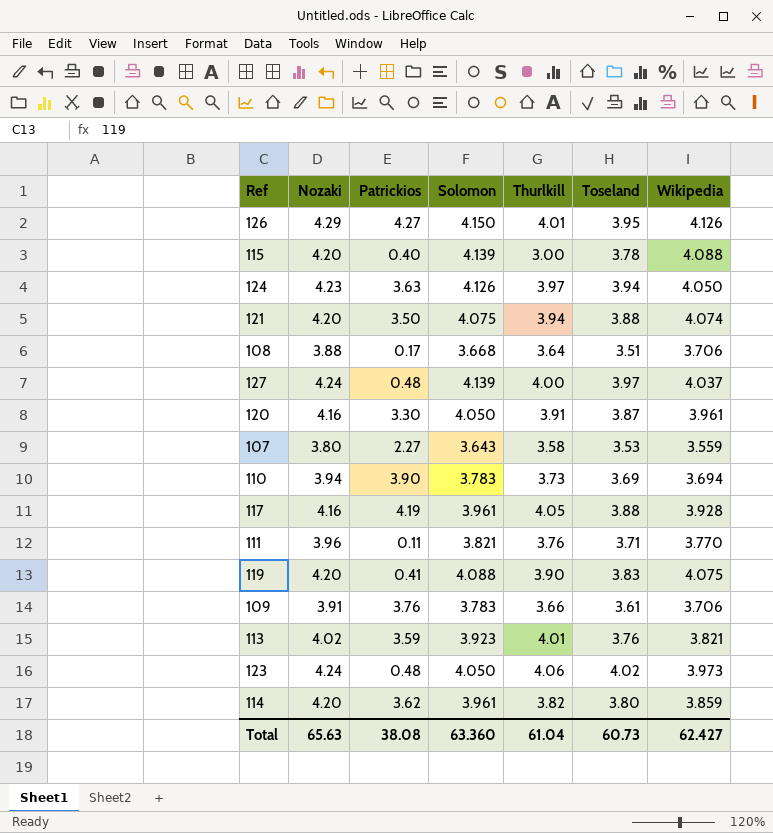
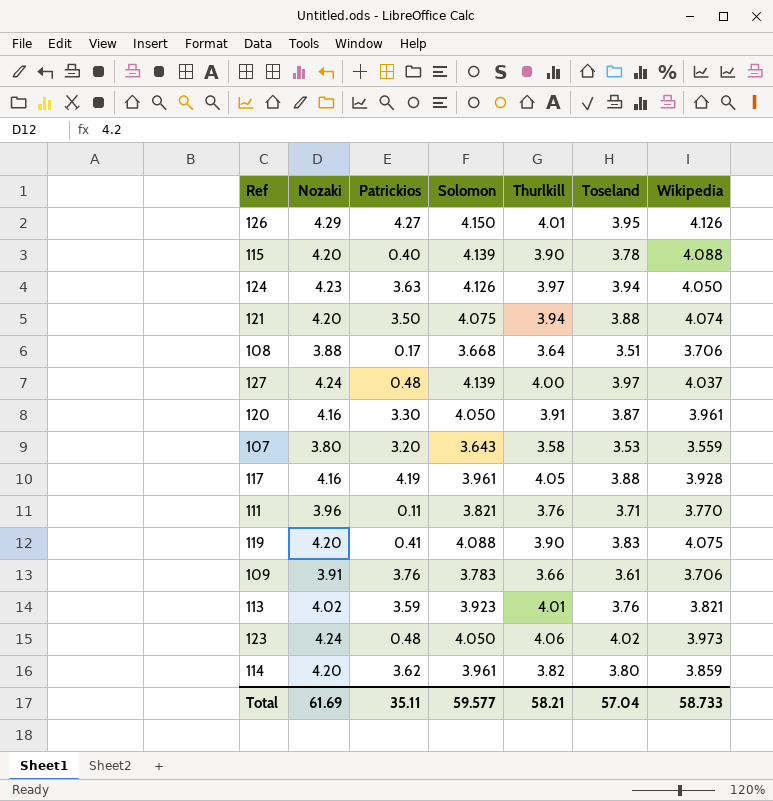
row 110: 3.94 | 3.90 | 3.783 | 3.73 | 3.69 | 3.694 -> none
115 | Thurlkill: 3.00 -> 3.90
107 | Patrickios: 2.27 -> 3.20
Total | Nozaki: 65.63 -> 61.69
Total | Patrickios: 38.08 -> 35.11
Total | Solomon: 63.360 -> 59.577
Total | Thurlkill: 61.04 -> 58.21
Total | Toseland: 60.73 -> 57.04
Total | Wikipedia: 62.427 -> 58.733

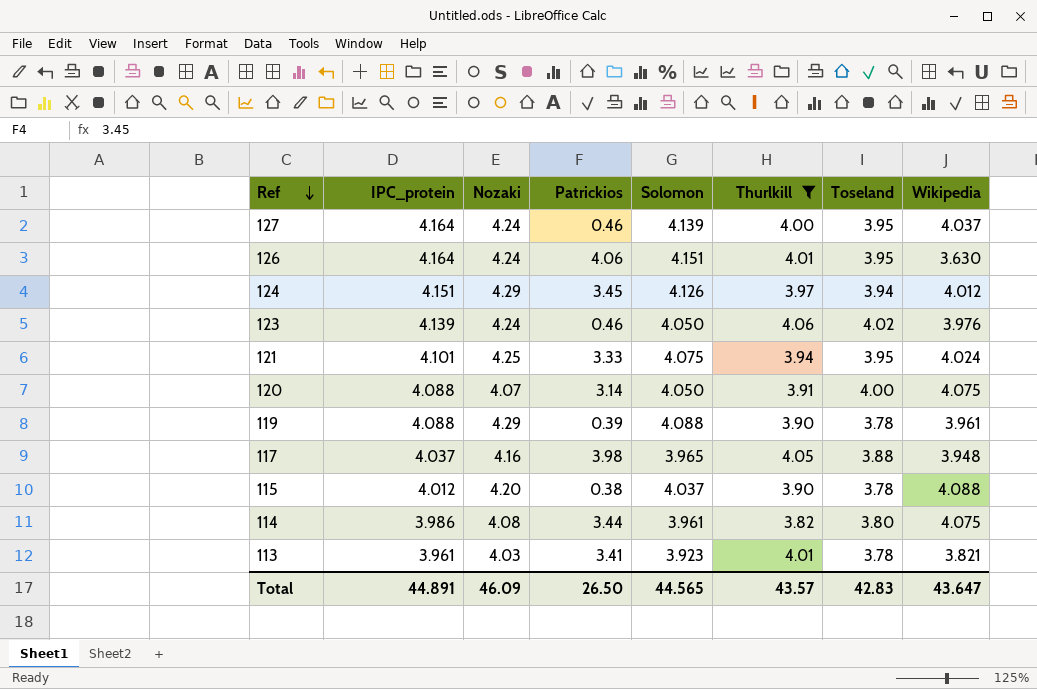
filter: none -> Thurlkill >= 3.82
row order: none -> Ref descending
column IPC_protein | position: none -> 2
127 | Patrickios: 0.48 -> 0.46
127 | Toseland: 3.97 -> 3.95
126 | Nozaki: 4.29 -> 4.24
126 | Patrickios: 4.27 -> 4.06
126 | Solomon: 4.150 -> 4.151
126 | Wikipedia: 4.126 -> 3.630
124 | Nozaki: 4.23 -> 4.29
124 | Patrickios: 3.63 -> 3.45
124 | Wikipedia: 4.050 -> 4.012
123 | Patrickios: 0.48 -> 0.46
123 | Wikipedia: 3.973 -> 3.976
121 | Nozaki: 4.20 -> 4.25
121 | Patrickios: 3.50 -> 3.33
121 | Toseland: 3.88 -> 3.95
121 | Wikipedia: 4.074 -> 4.024
120 | Nozaki: 4.16 -> 4.07
120 | Patrickios: 3.30 -> 3.14
120 | Toseland: 3.87 -> 4.00
120 | Wikipedia: 3.961 -> 4.075
119 | Nozaki: 4.20 -> 4.29
119 | Patrickios: 0.41 -> 0.39
119 | Toseland: 3.83 -> 3.78
119 | Wikipedia: 4.075 -> 3.961
117 | Patrickios: 4.19 -> 3.98
117 | Solomon: 3.961 -> 3.965
117 | Wikipedia: 3.928 -> 3.948
115 | Patrickios: 0.40 -> 0.38
115 | Solomon: 4.139 -> 4.037
114 | Nozaki: 4.20 -> 4.08
114 | Patrickios: 3.62 -> 3.44
114 | Wikipedia: 3.859 -> 4.075
113 | Nozaki: 4.02 -> 4.03
113 | Patrickios: 3.59 -> 3.41
113 | Toseland: 3.76 -> 3.78
Total | Nozaki: 61.69 -> 46.09
Total | Patrickios: 35.11 -> 26.50
Total | Solomon: 59.577 -> 44.565
Total | Thurlkill: 58.21 -> 43.57
Total | Toseland: 57.04 -> 42.83
Total | Wikipedia: 58.733 -> 43.647

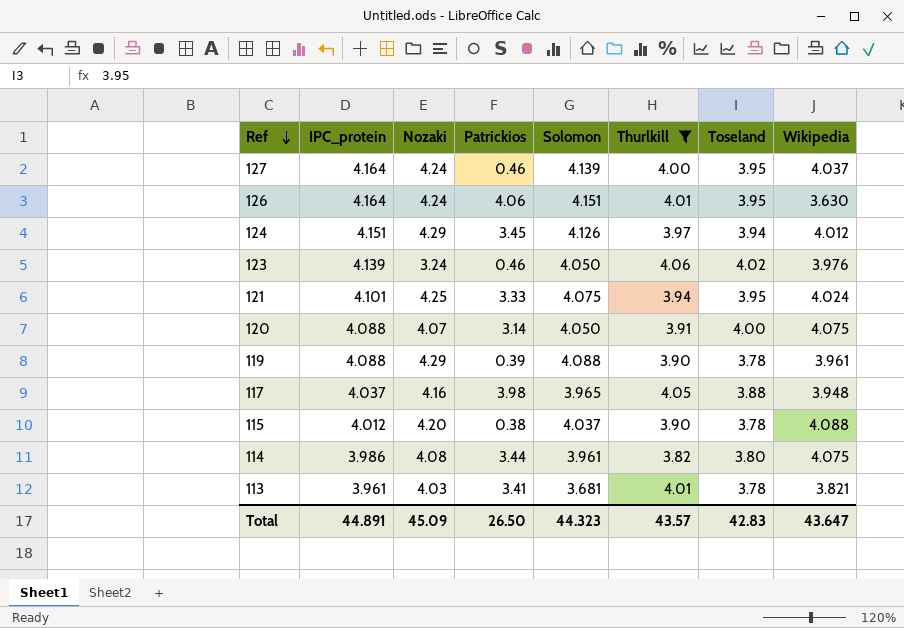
123 | Nozaki: 4.24 -> 3.24
113 | Solomon: 3.923 -> 3.681
Total | Nozaki: 46.09 -> 45.09
Total | Solomon: 44.565 -> 44.323

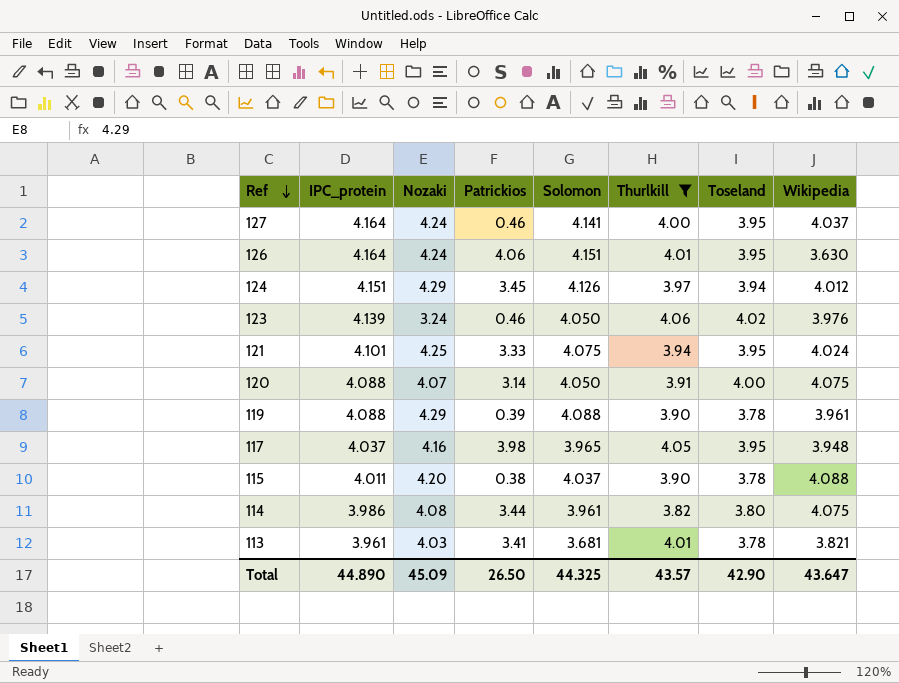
127 | Solomon: 4.139 -> 4.141
117 | Toseland: 3.88 -> 3.95
115 | IPC_protein: 4.012 -> 4.011
Total | IPC_protein: 44.891 -> 44.890
Total | Solomon: 44.323 -> 44.325
Total | Toseland: 42.83 -> 42.90

